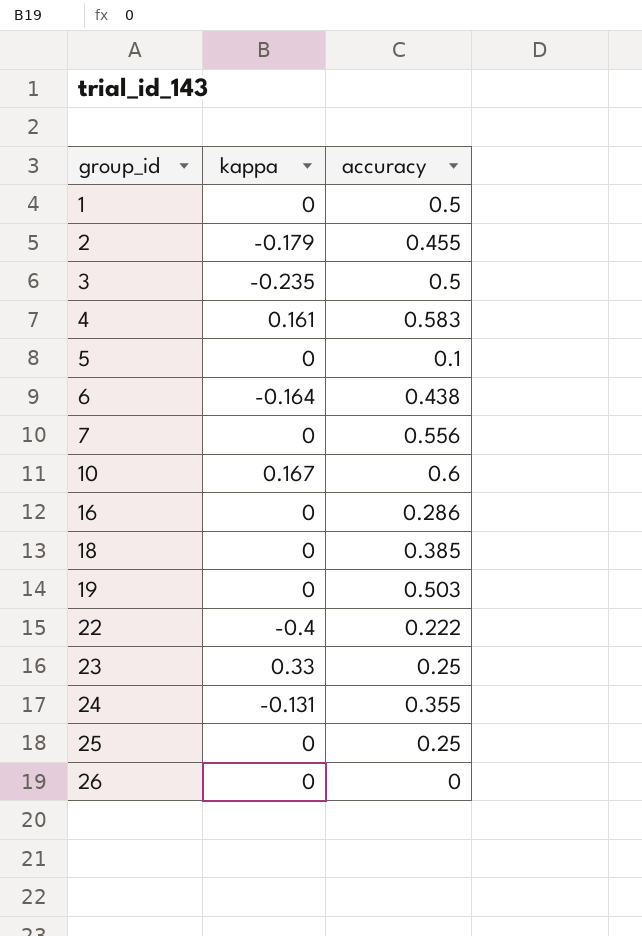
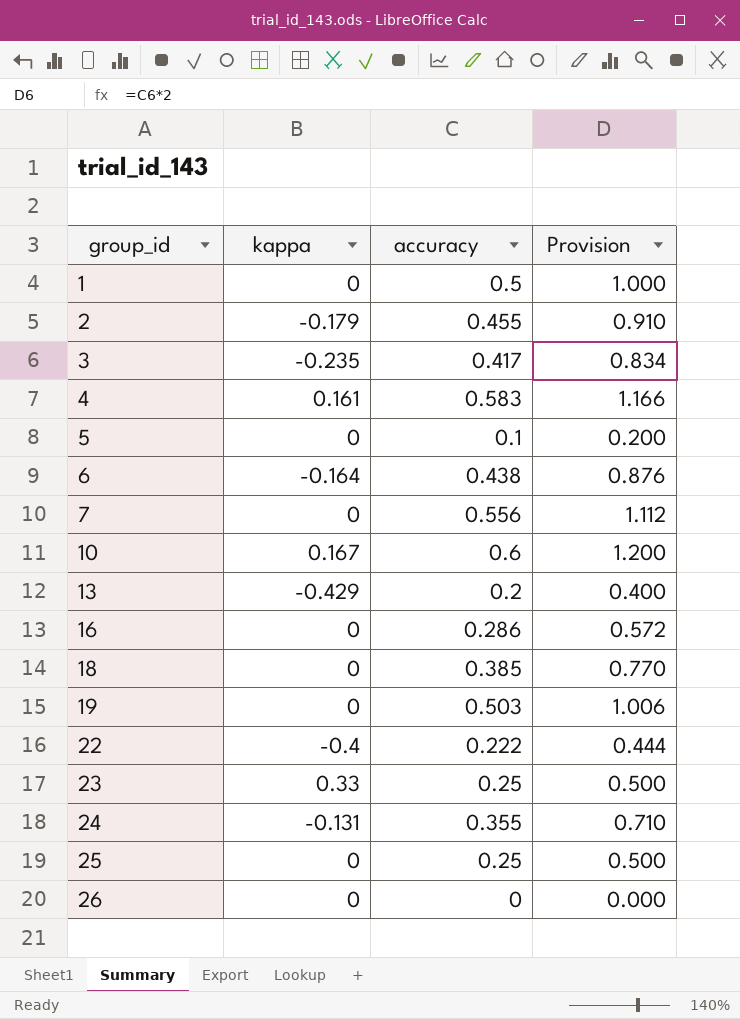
column Provision | formula: none -> [accuracy] * 2
3 | accuracy: 0.5 -> 0.417
row 13: none -> -0.429 | 0.2 | 0.400

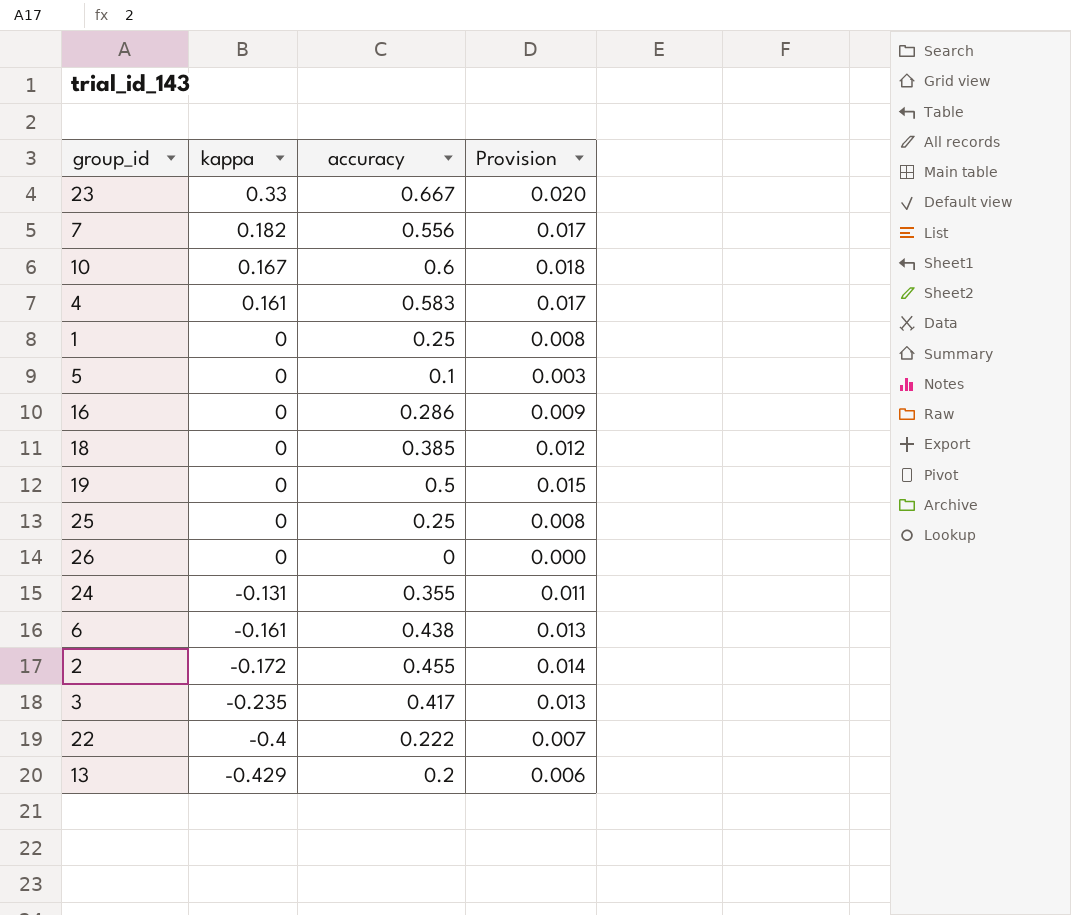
row order: group_id ascending -> kappa descending
column Provision | formula: [accuracy] * 2 -> [accuracy] * 0.03
23 | accuracy: 0.25 -> 0.667
7 | kappa: 0 -> 0.182
1 | accuracy: 0.5 -> 0.25
19 | accuracy: 0.503 -> 0.5
6 | kappa: -0.164 -> -0.161
2 | kappa: -0.179 -> -0.172

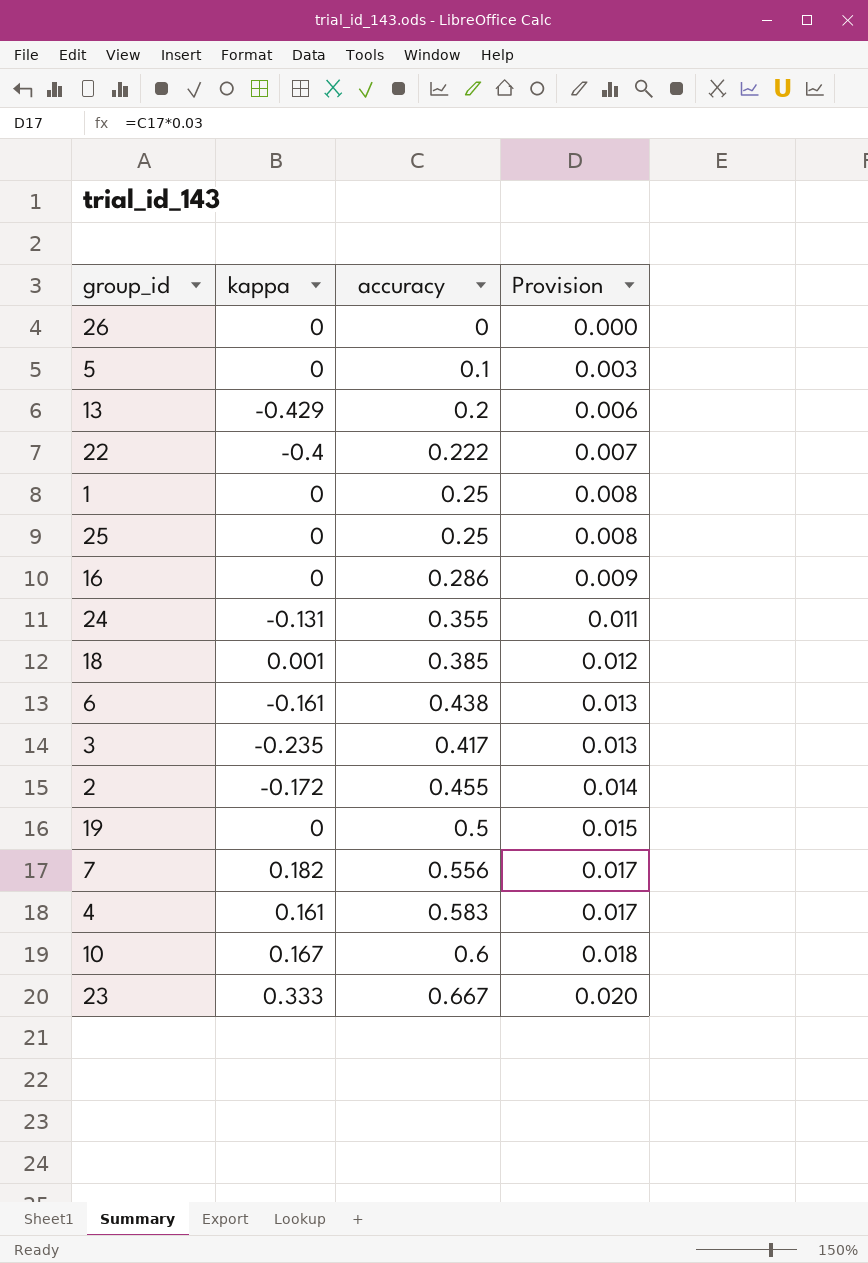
row order: kappa descending -> Provision ascending
18 | kappa: 0 -> 0.001
23 | kappa: 0.33 -> 0.333

